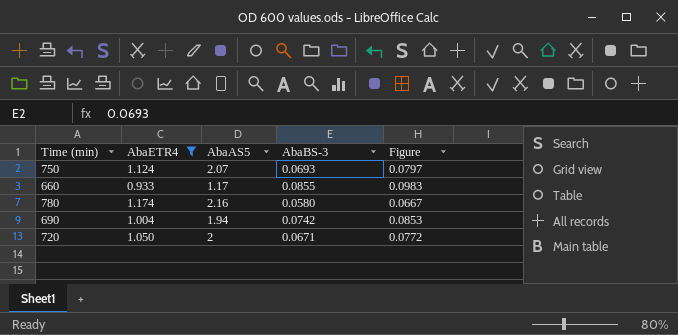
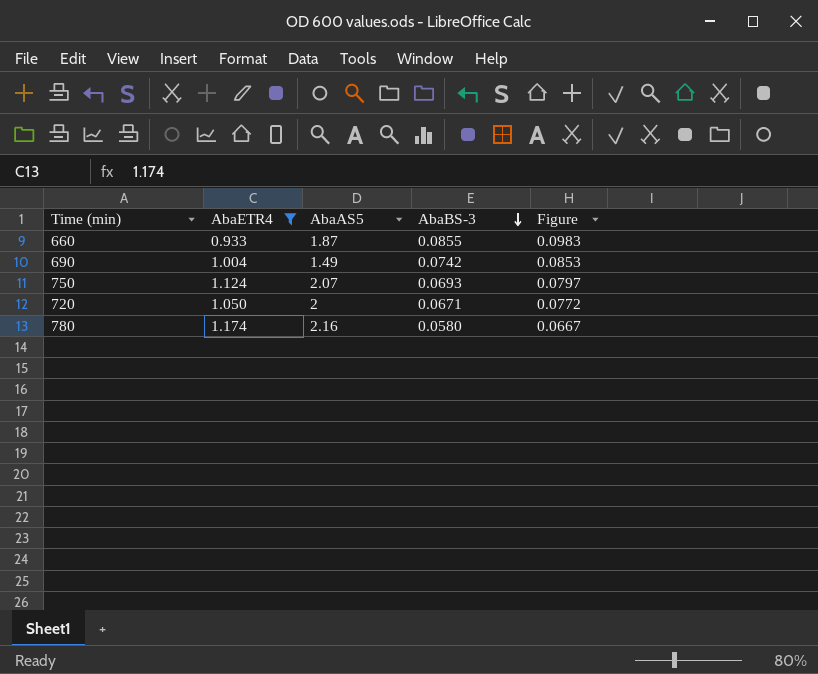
row order: none -> AbaBS-3 descending
660 | AbaAS5: 1.17 -> 1.87
690 | AbaAS5: 1.94 -> 1.49

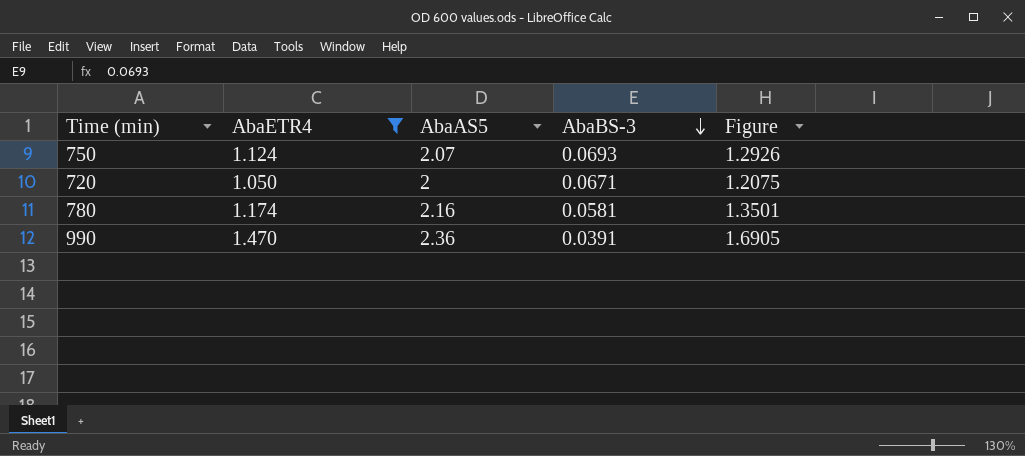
column Figure | formula: [AbaBS-3] * 1.15 -> [AbaETR4] * 1.15
row 660: 0.933 | 1.87 | 0.0855 | 0.0983 -> none
row 690: 1.004 | 1.49 | 0.0742 | 0.0853 -> none
780 | AbaBS-3: 0.0580 -> 0.0581
row 990: none -> 1.470 | 2.36 | 0.0391 | 1.6905

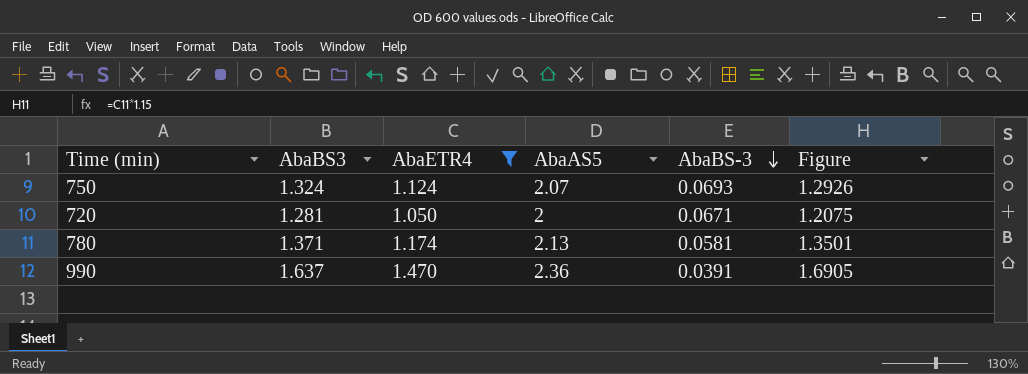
column AbaBS3 | position: none -> 2
780 | AbaAS5: 2.16 -> 2.13

